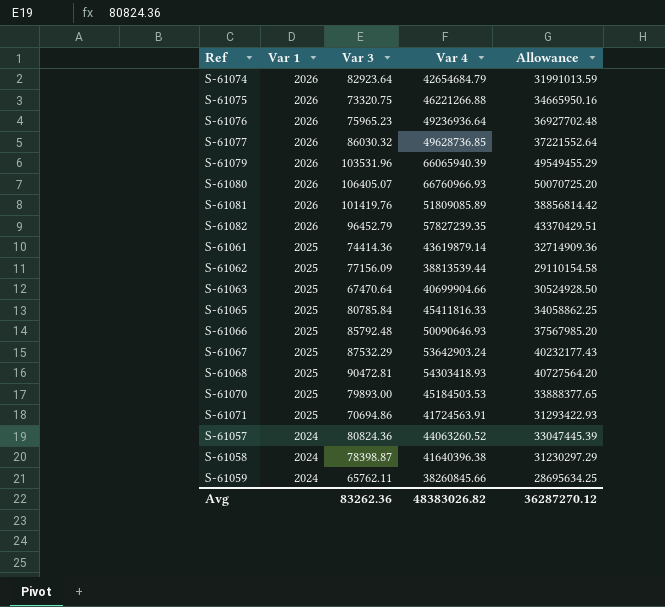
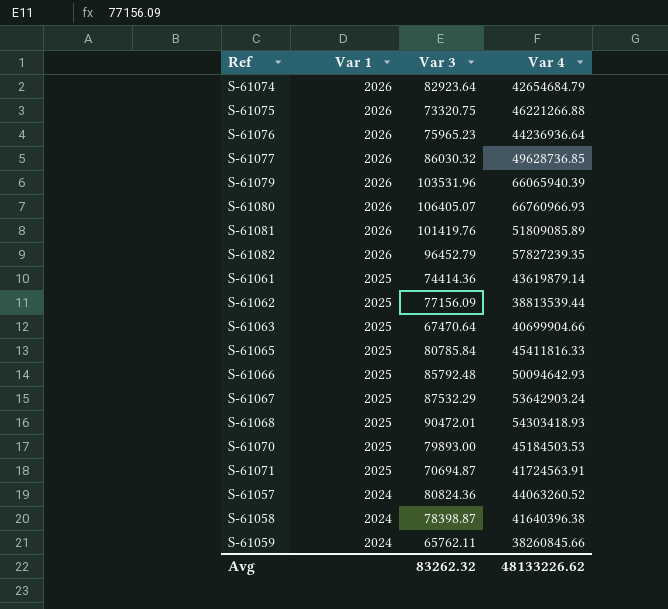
column Allowance | formula: [Var 4] * 0.75 -> none
S-61076 | Var 4: 49236936.64 -> 44236936.64
S-61066 | Var 4: 50090646.93 -> 50094642.93
S-61068 | Var 3: 90472.81 -> 90472.01
S-61071 | Var 3: 70694.86 -> 70694.87
Avg | Var 3: 83262.36 -> 83262.32
Avg | Var 4: 48383026.82 -> 48133226.62

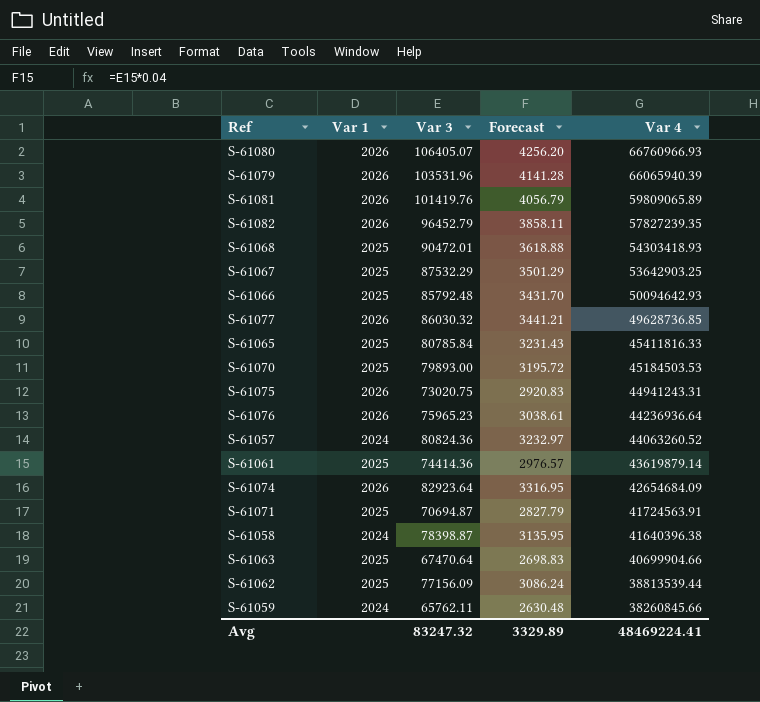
row order: Var 1 descending -> Var 4 descending
column Forecast | formula: none -> [Var 3] * 0.04
S-61081 | Var 4: 51809085.89 -> 59809065.89
S-61067 | Var 4: 53642903.24 -> 53642903.25
S-61075 | Var 3: 73320.75 -> 73020.75
S-61075 | Var 4: 46221266.88 -> 44941243.31
S-61074 | Var 4: 42654684.79 -> 42654684.09
Avg | Var 3: 83262.32 -> 83247.32
Avg | Var 4: 48133226.62 -> 48469224.41

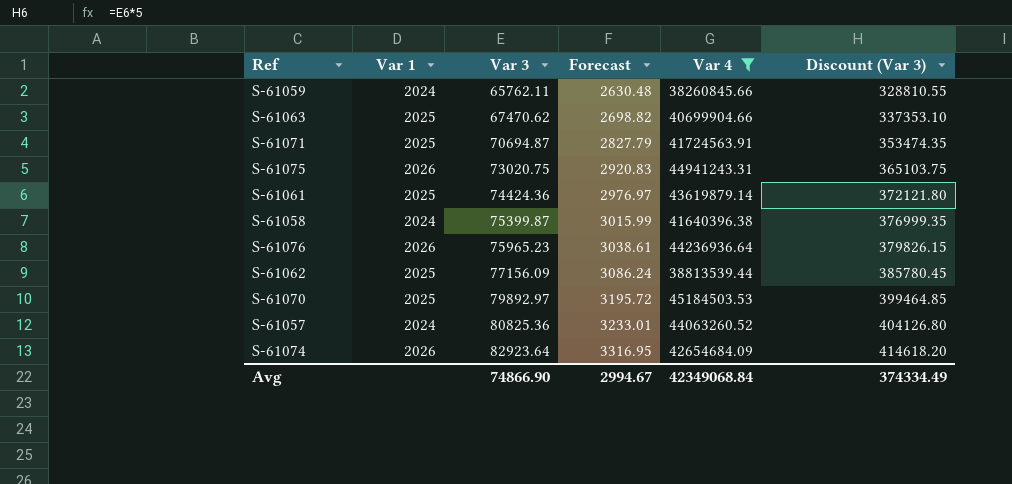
filter: none -> Var 4 <= 45184503.53
row order: Var 4 descending -> Var 3 ascending
column Discount (Var 3) | formula: none -> [Var 3] * 5
S-61063 | Var 3: 67470.64 -> 67470.62
S-61063 | Forecast: 2698.83 -> 2698.82
S-61061 | Var 3: 74414.36 -> 74424.36
S-61061 | Forecast: 2976.57 -> 2976.97
S-61058 | Var 3: 78398.87 -> 75399.87
S-61058 | Forecast: 3135.95 -> 3015.99
S-61070 | Var 3: 79893.00 -> 79892.97
S-61057 | Var 3: 80824.36 -> 80825.36
S-61057 | Forecast: 3232.97 -> 3233.01
Avg | Var 3: 83247.32 -> 74866.90
Avg | Forecast: 3329.89 -> 2994.67
Avg | Var 4: 48469224.41 -> 42349068.84

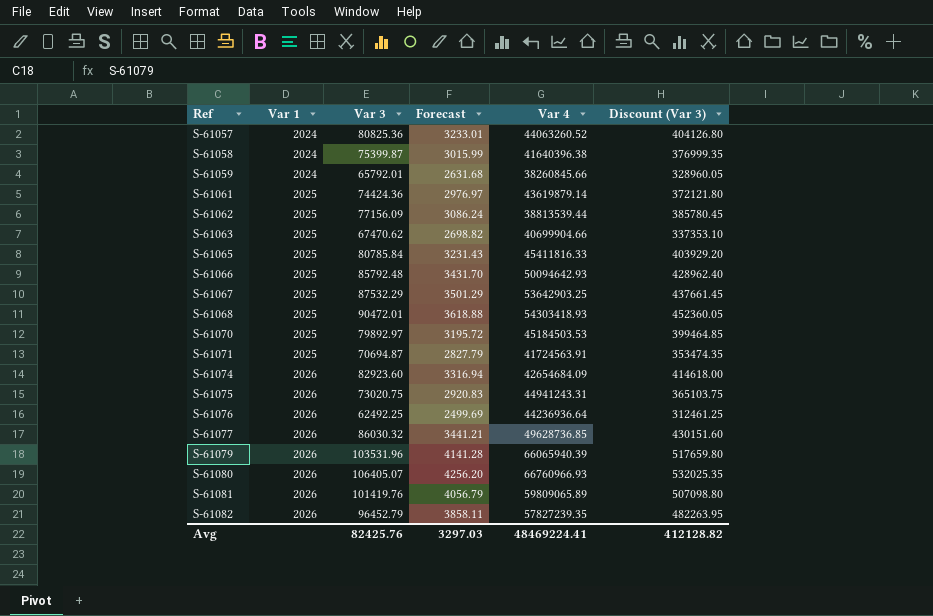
filter: Var 4 <= 45184503.53 -> none
row order: Var 3 ascending -> Ref ascending
S-61059 | Var 3: 65762.11 -> 65792.01
S-61059 | Forecast: 2630.48 -> 2631.68
S-61059 | Discount (Var 3): 328810.55 -> 328960.05
S-61074 | Var 3: 82923.64 -> 82923.60
S-61074 | Forecast: 3316.95 -> 3316.94
S-61074 | Discount (Var 3): 414618.20 -> 414618.00
S-61076 | Var 3: 75965.23 -> 62492.25
S-61076 | Forecast: 3038.61 -> 2499.69
S-61076 | Discount (Var 3): 379826.15 -> 312461.25
Avg | Var 3: 74866.90 -> 82425.76
Avg | Forecast: 2994.67 -> 3297.03
Avg | Var 4: 42349068.84 -> 48469224.41
Avg | Discount (Var 3): 374334.49 -> 412128.82

